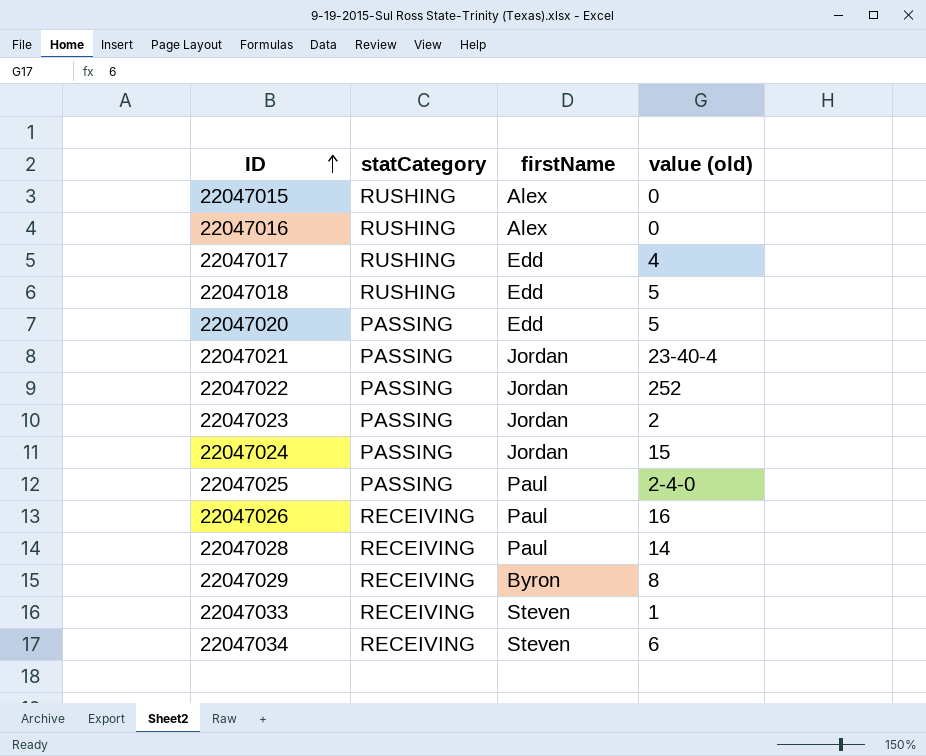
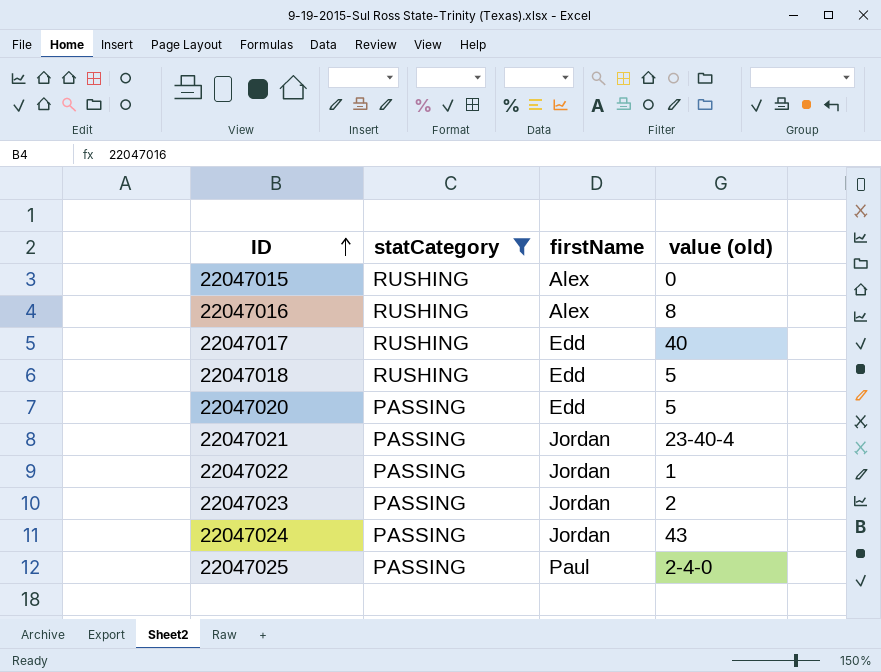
filter: none -> statCategory != RECEIVING
22047016 | value (old): 0 -> 8
22047017 | value (old): 4 -> 40
22047022 | value (old): 252 -> 1
22047024 | value (old): 15 -> 43

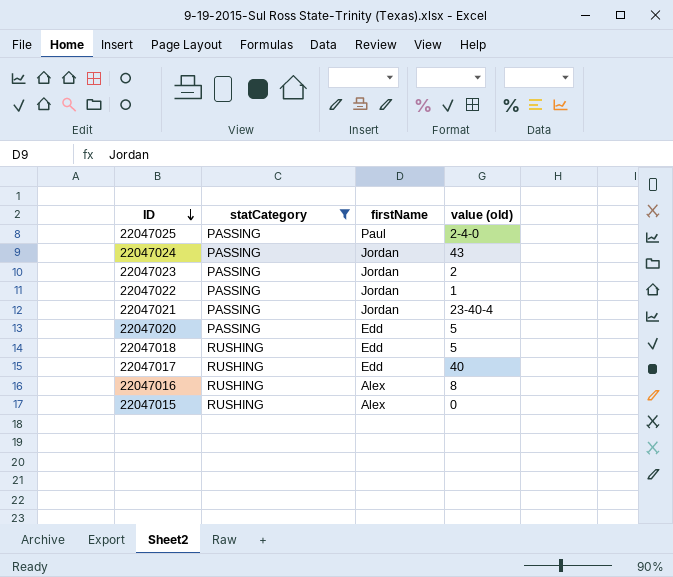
row order: ID ascending -> ID descending

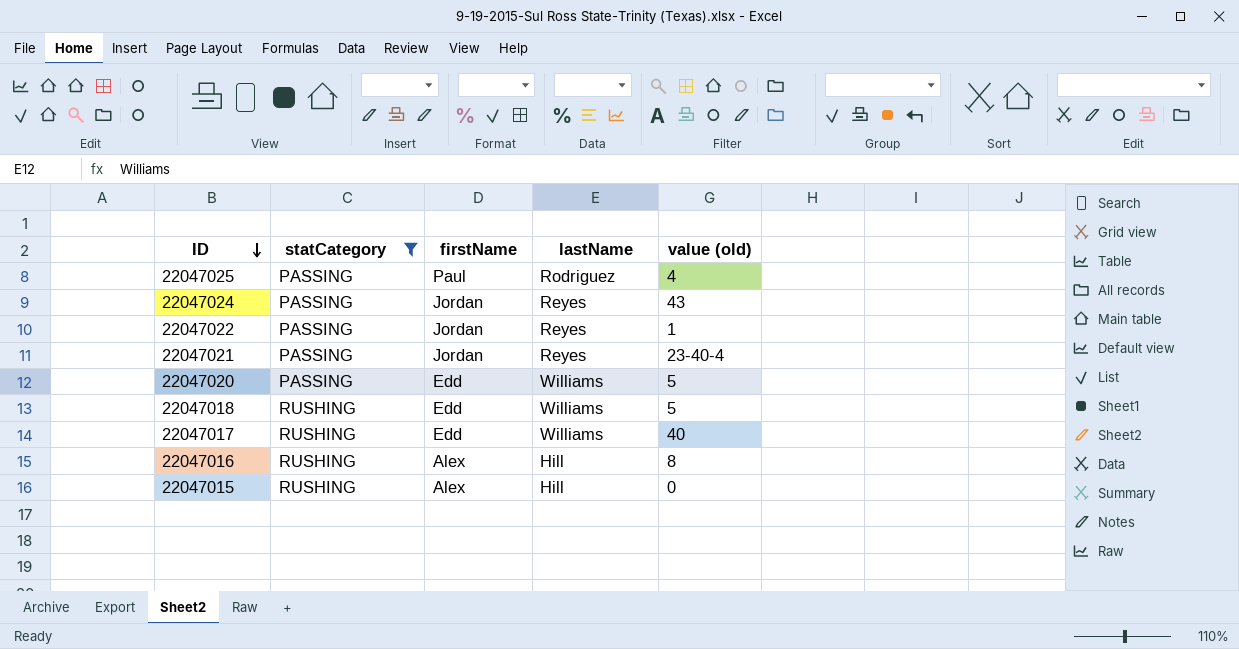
column lastName | position: none -> 4
row 22047023: PASSING | Jordan | 2 -> none
22047025 | value (old): 2-4-0 -> 4

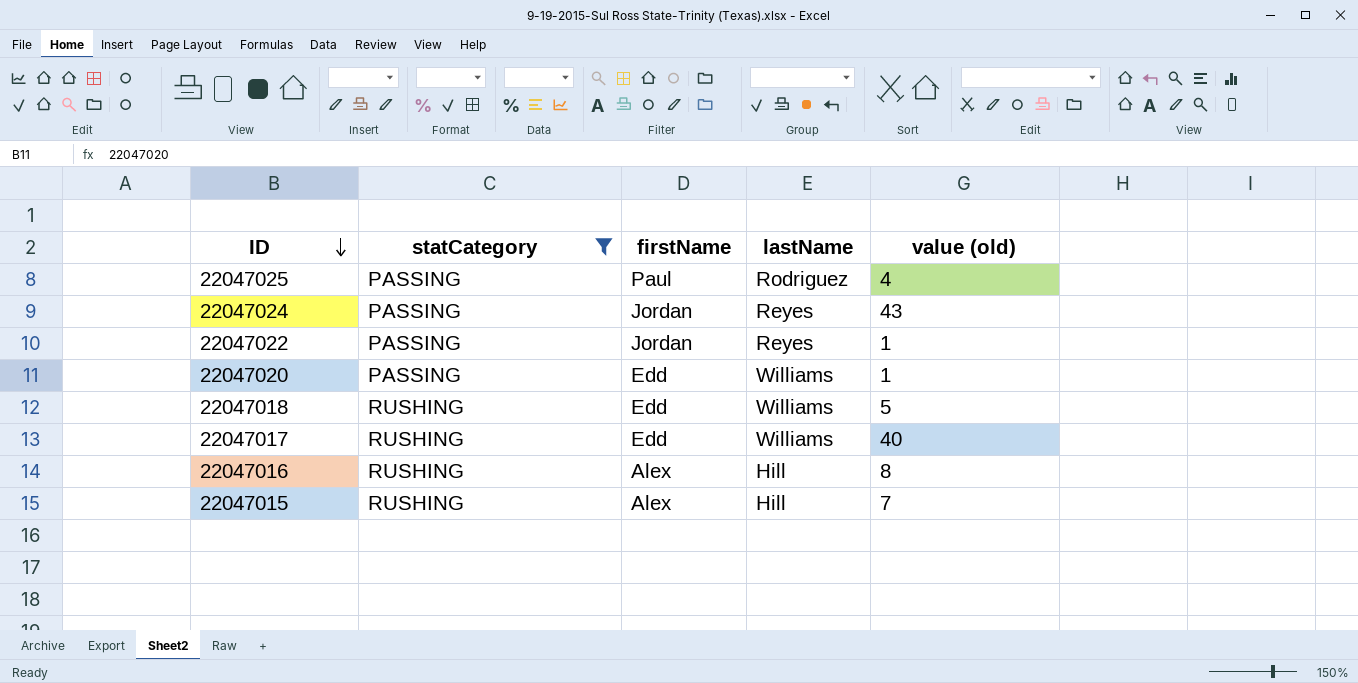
row 22047021: PASSING | Jordan | Reyes | 23-40-4 -> none
22047020 | value (old): 5 -> 1
22047015 | value (old): 0 -> 7

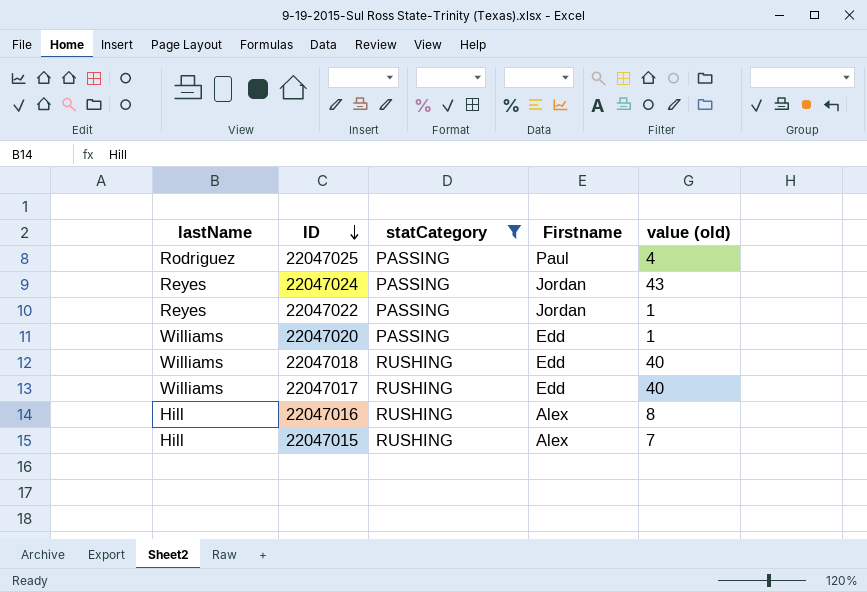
column lastName | position: 4 -> 1
column name: firstName -> Firstname
22047018 | value (old): 5 -> 40

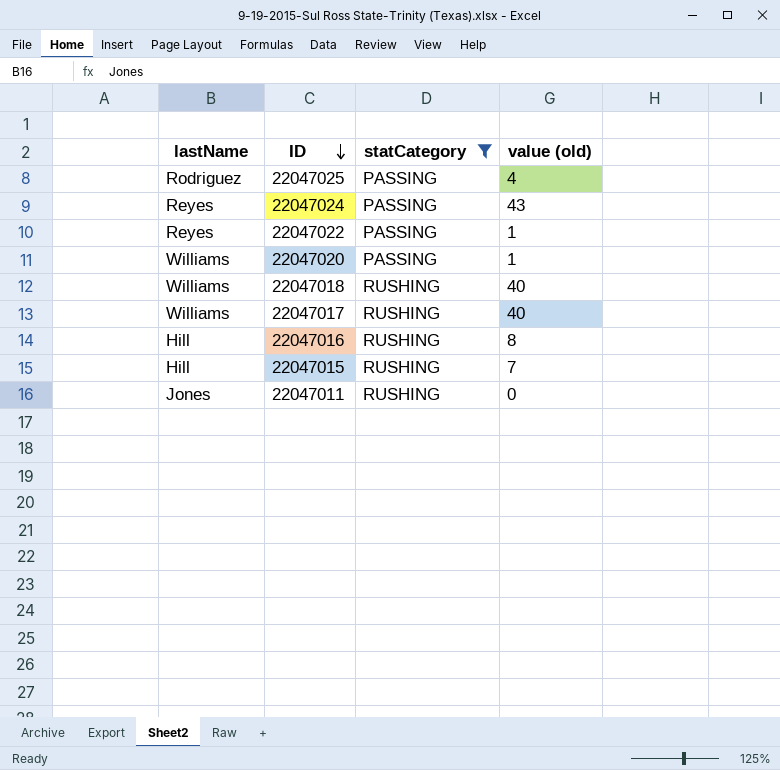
column Firstname | position: 4 -> none
row 22047011: none -> Jones | RUSHING | 0

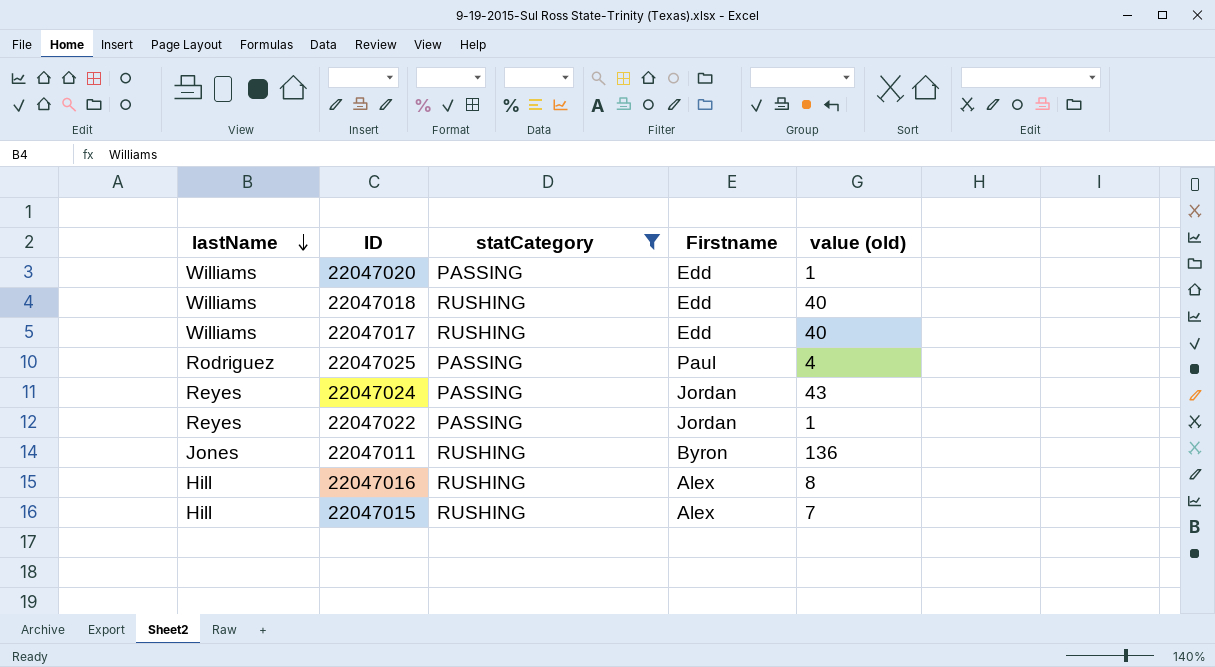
row order: ID descending -> lastName descending
column Firstname | position: none -> 4
22047011 | value (old): 0 -> 136

